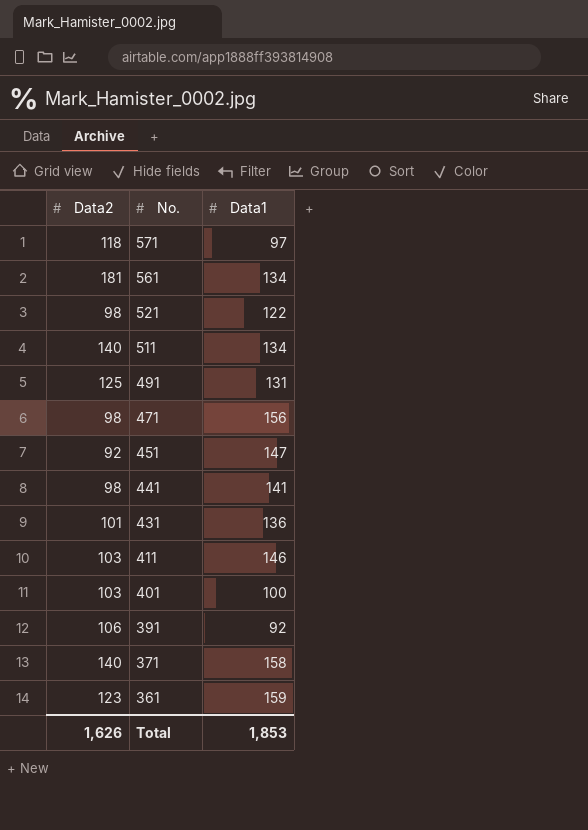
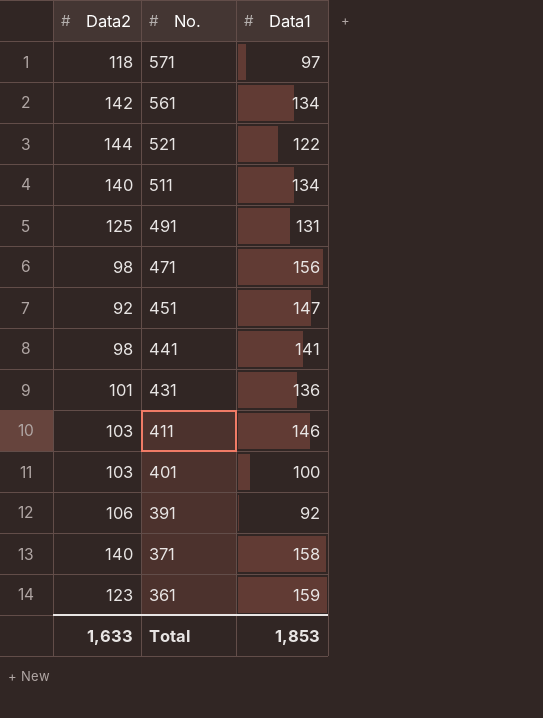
561 | Data2: 181 -> 142
521 | Data2: 98 -> 144
Total | Data2: 1,626 -> 1,633

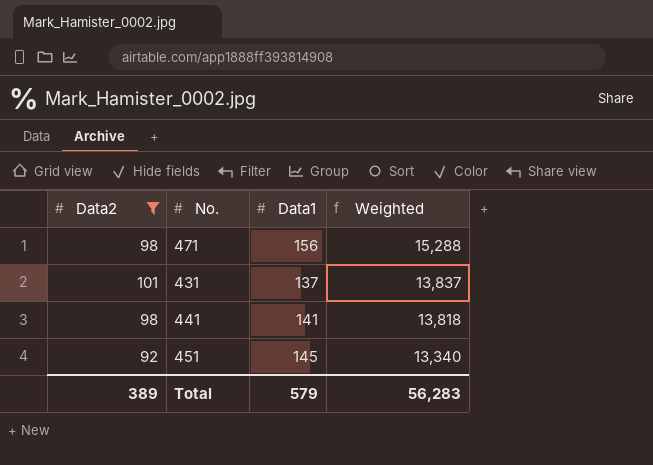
filter: none -> Data2 <= 101
row order: No. descending -> Weighted descending
column Weighted | formula: none -> [Data2] * [Data1]
431 | Data1: 136 -> 137
451 | Data1: 147 -> 145
Total | Data2: 1,633 -> 389
Total | Data1: 1,853 -> 579

